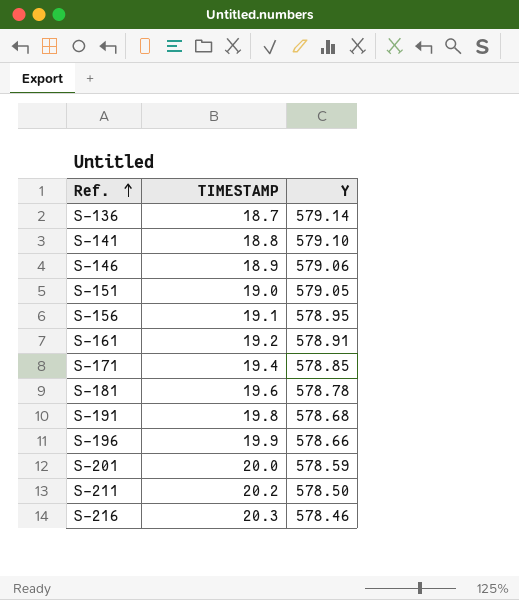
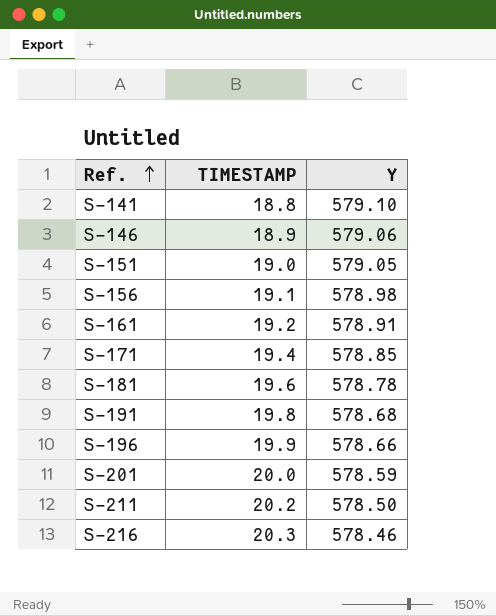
row S-136: 18.7 | 579.14 -> none
S-156 | Y: 578.95 -> 578.98

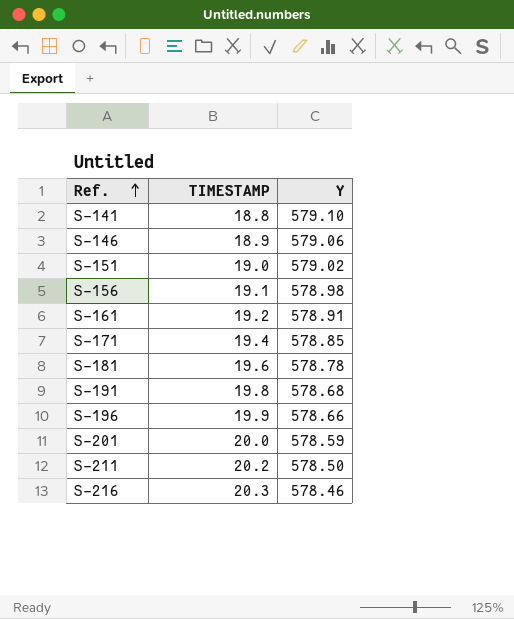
S-151 | Y: 579.05 -> 579.02

